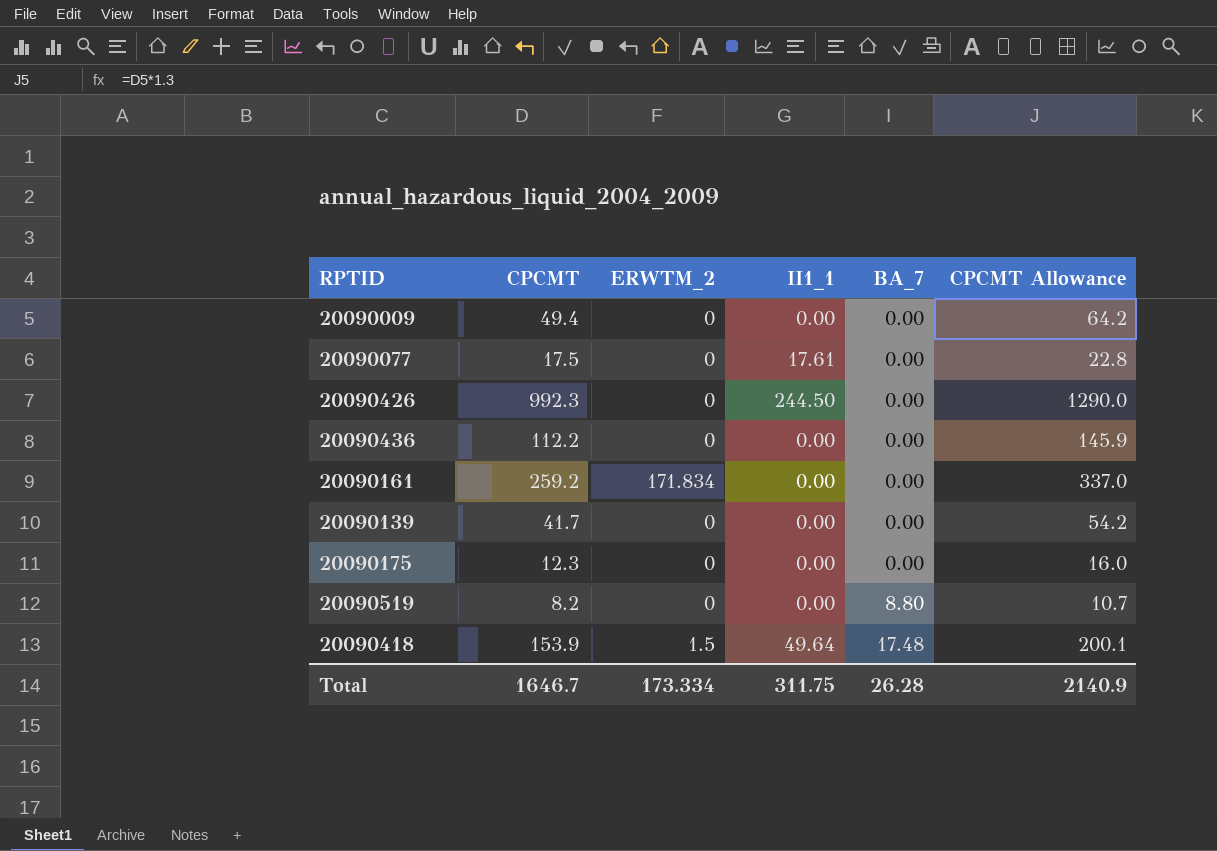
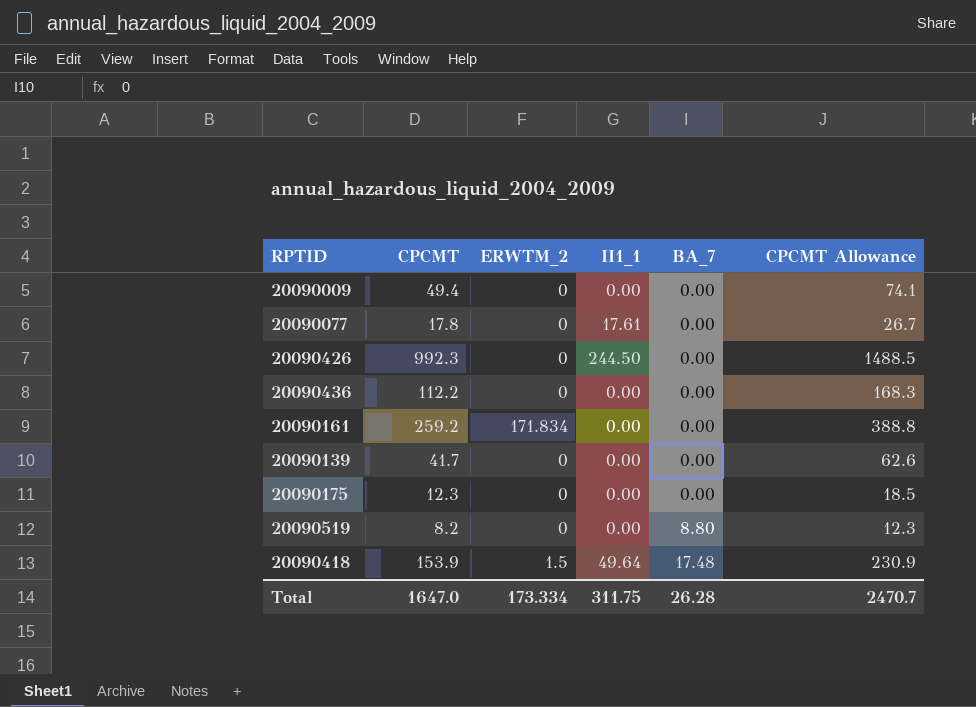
column CPCMT Allowance | formula: [CPCMT] * 1.3 -> [CPCMT] * 1.5
20090077 | CPCMT: 17.5 -> 17.8
Total | CPCMT: 1646.7 -> 1647.0
Total | CPCMT Allowance: 2140.9 -> 2470.7

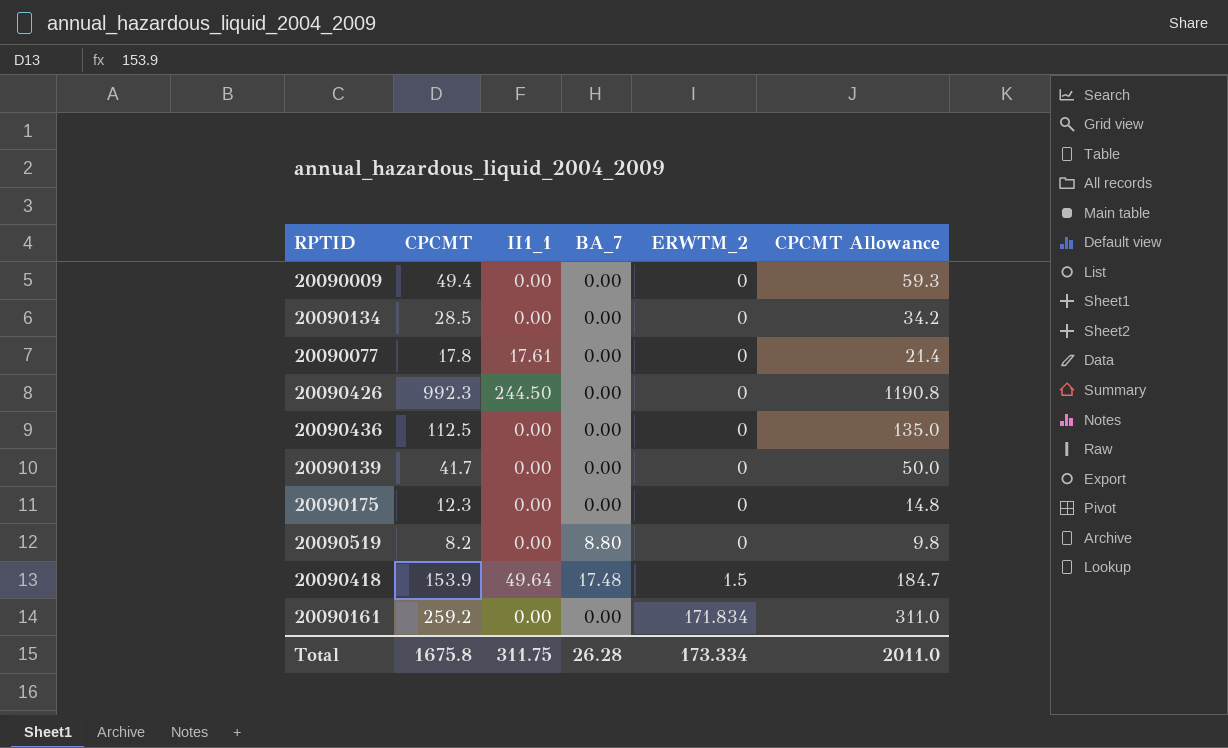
row order: BA_7 ascending -> ERWTM_2 ascending
column ERWTM_2 | position: 3 -> 5
column CPCMT Allowance | formula: [CPCMT] * 1.5 -> [CPCMT] * 1.2
row 20090134: none -> 28.5 | 0.00 | 0.00 | 0 | 34.2
20090436 | CPCMT: 112.2 -> 112.5
Total | CPCMT: 1647.0 -> 1675.8
Total | CPCMT Allowance: 2470.7 -> 2011.0

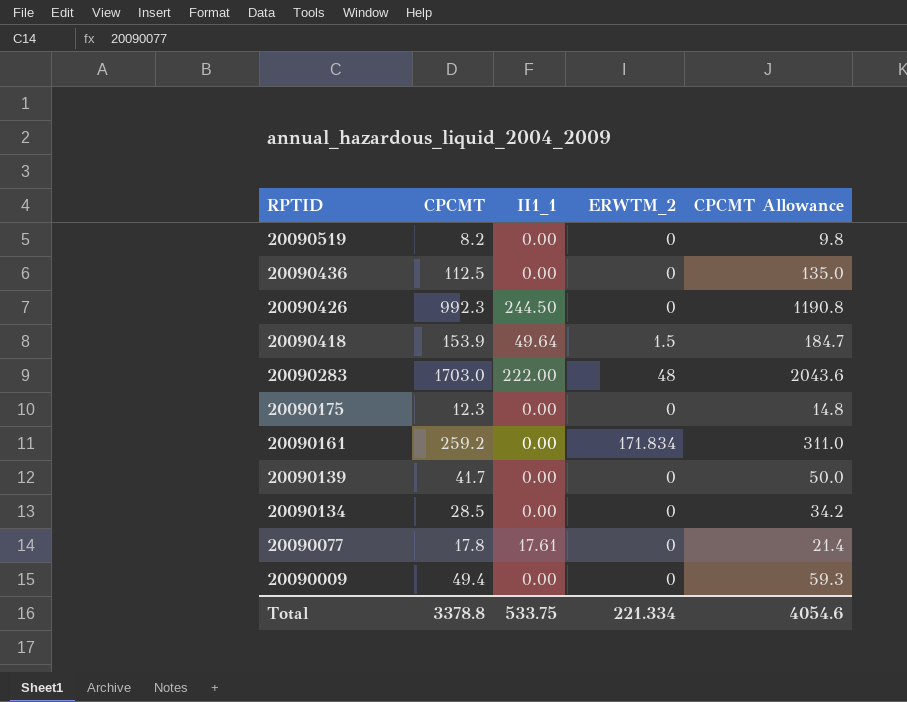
row order: ERWTM_2 ascending -> RPTID descending
column BA_7 | position: 4 -> none
row 20090283: none -> 1703.0 | 222.00 | 48 | 2043.6
Total | CPCMT: 1675.8 -> 3378.8
Total | II1_1: 311.75 -> 533.75
Total | ERWTM_2: 173.334 -> 221.334
Total | CPCMT Allowance: 2011.0 -> 4054.6

